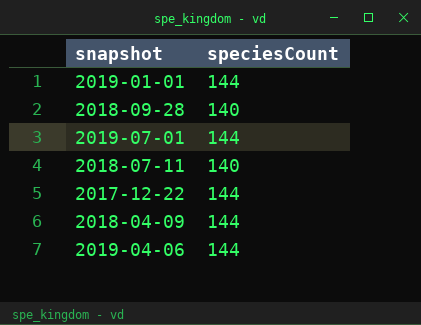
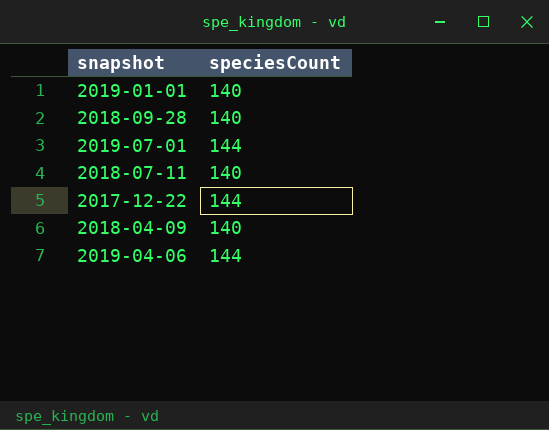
2019-01-01 | speciesCount: 144 -> 140
2018-04-09 | speciesCount: 144 -> 140

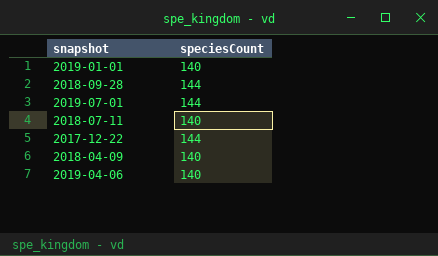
2018-09-28 | speciesCount: 140 -> 144
2019-04-06 | speciesCount: 144 -> 140

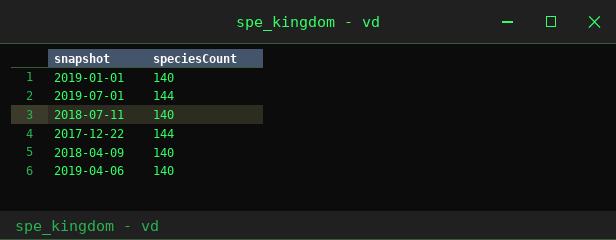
row 2018-09-28: 144 -> none

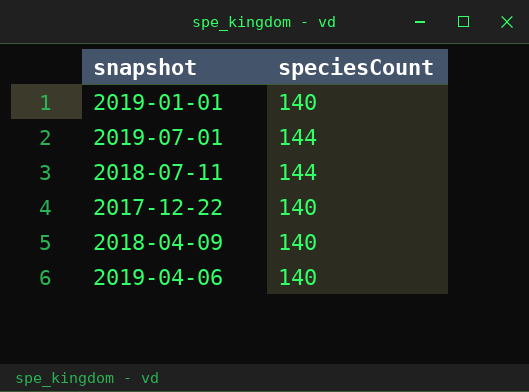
2018-07-11 | speciesCount: 140 -> 144
2017-12-22 | speciesCount: 144 -> 140

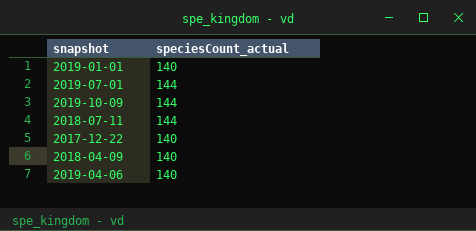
column name: speciesCount -> speciesCount_actual
row 2019-10-09: none -> 144

